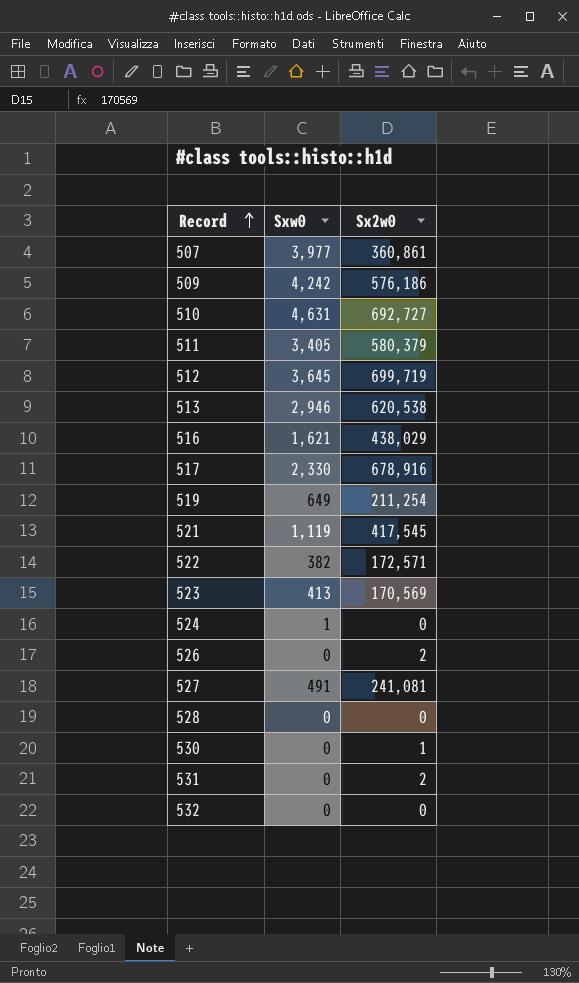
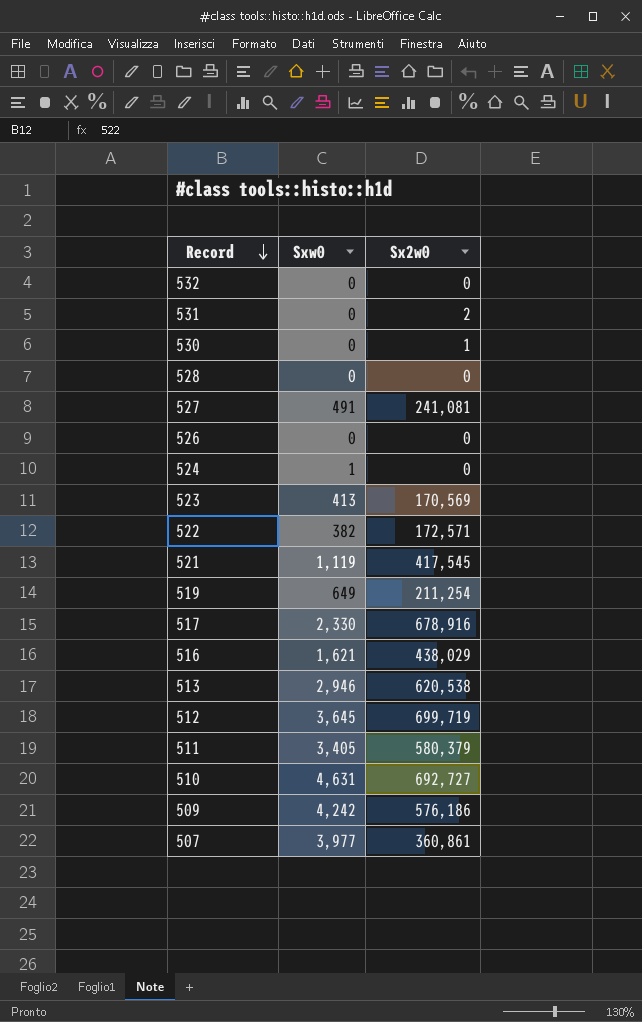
row order: Record ascending -> Record descending
526 | Sx2w0: 2 -> 0

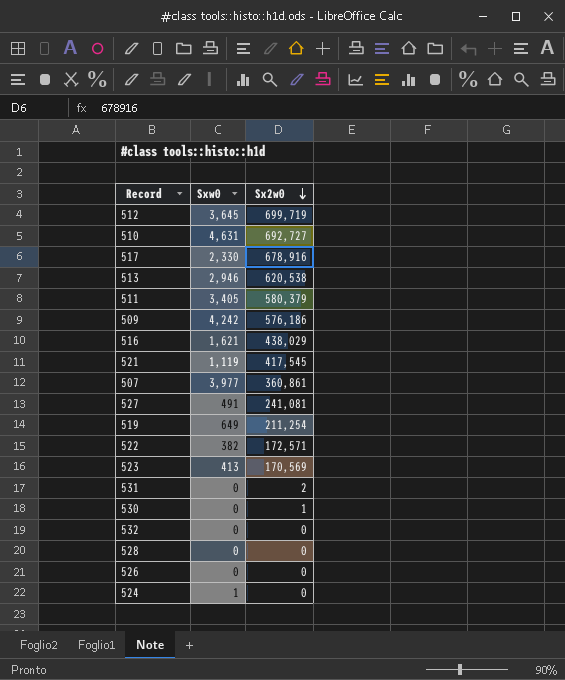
row order: Record descending -> Sx2w0 descending

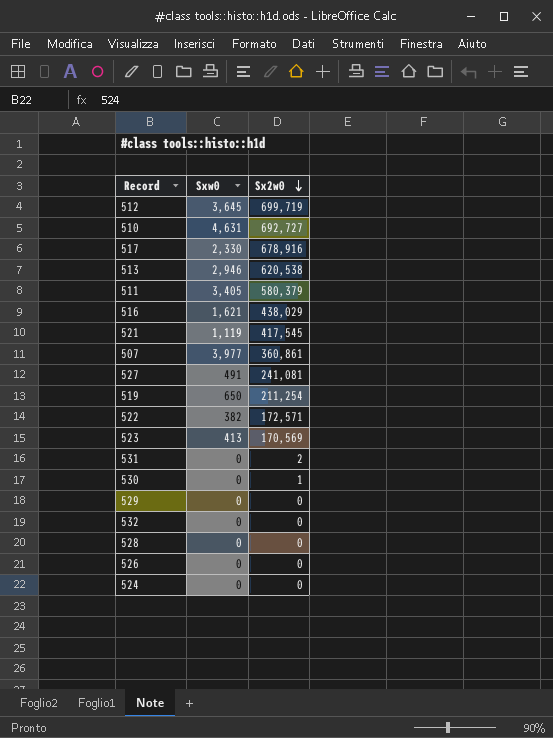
row 509: 4,242 | 576,186 -> none
519 | Sxw0: 649 -> 650
row 529: none -> 0 | 0
524 | Sxw0: 1 -> 0

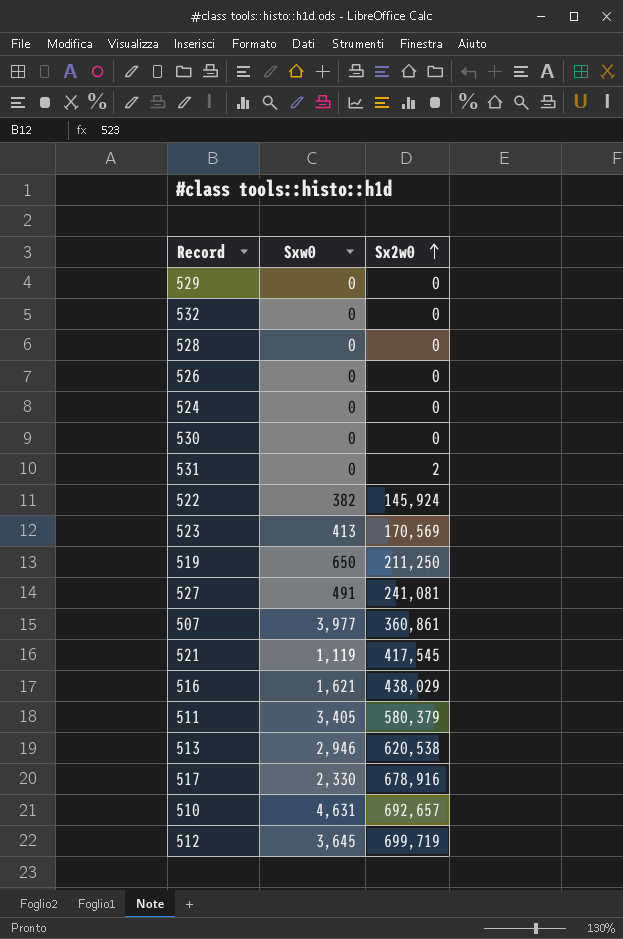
row order: Sx2w0 descending -> Sx2w0 ascending
530 | Sx2w0: 1 -> 0
522 | Sx2w0: 172,571 -> 145,924
519 | Sx2w0: 211,254 -> 211,250
510 | Sx2w0: 692,727 -> 692,657

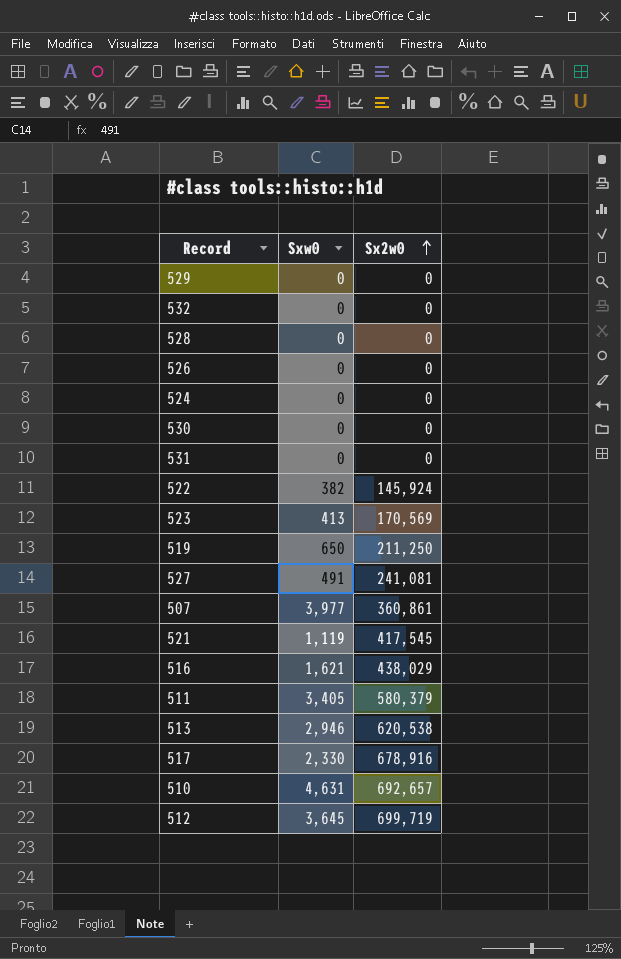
531 | Sx2w0: 2 -> 0

